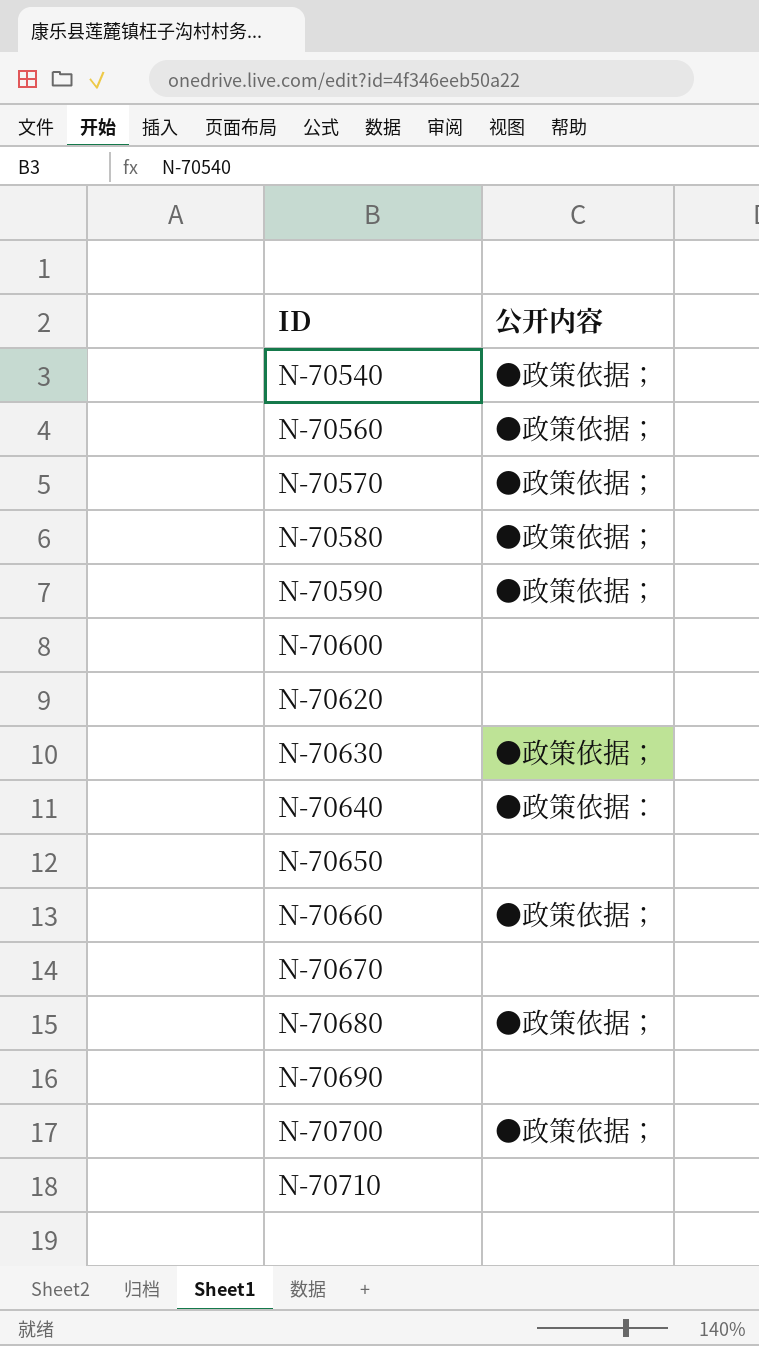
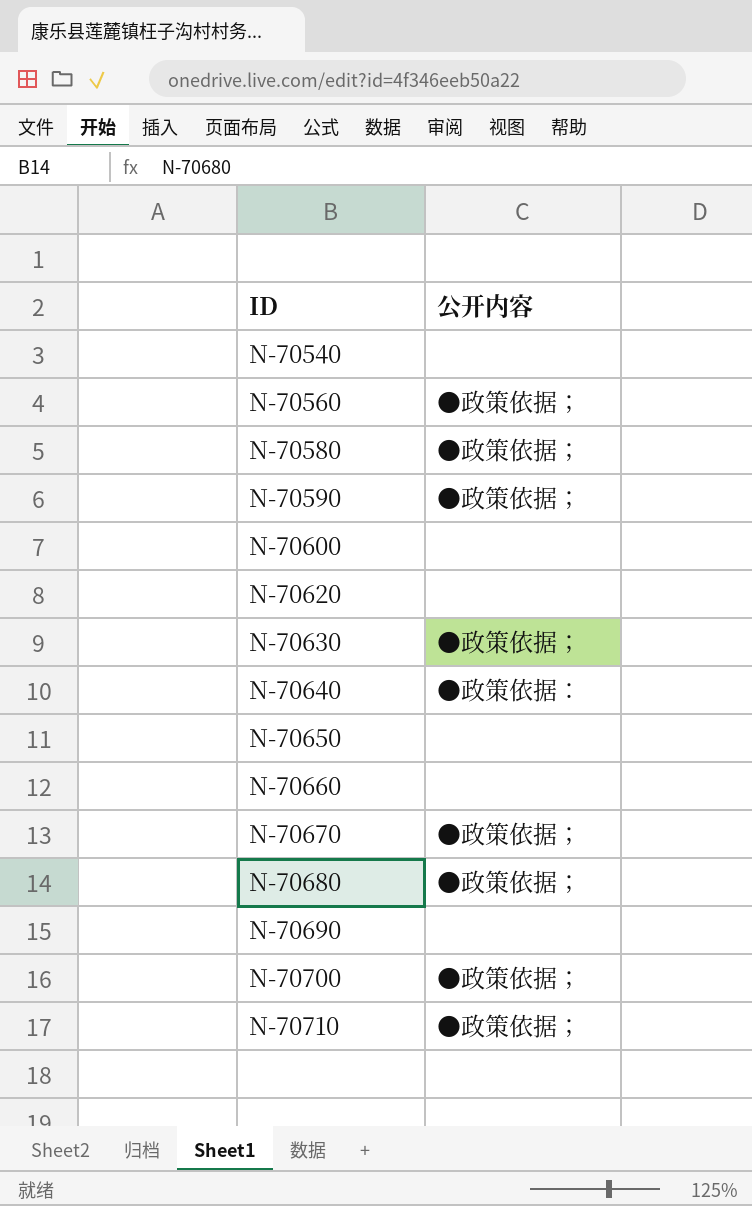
row N-70570: ●政策依据； -> none
N-70540 | 公开内容: ●政策依据； -> none
N-70660 | 公开内容: ●政策依据； -> none
N-70670 | 公开内容: none -> ●政策依据；
N-70710 | 公开内容: none -> ●政策依据；

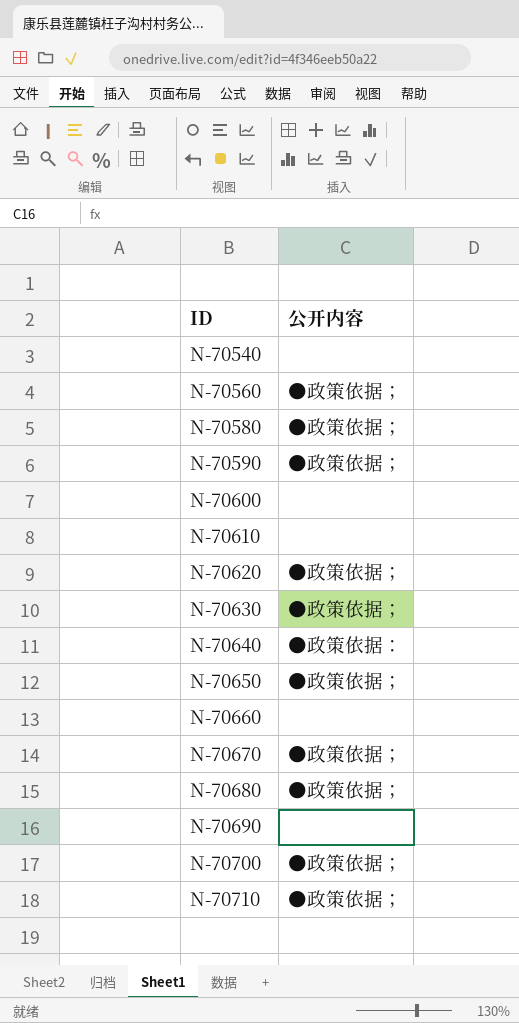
row N-70610: none -> none
N-70620 | 公开内容: none -> ●政策依据；
N-70650 | 公开内容: none -> ●政策依据；

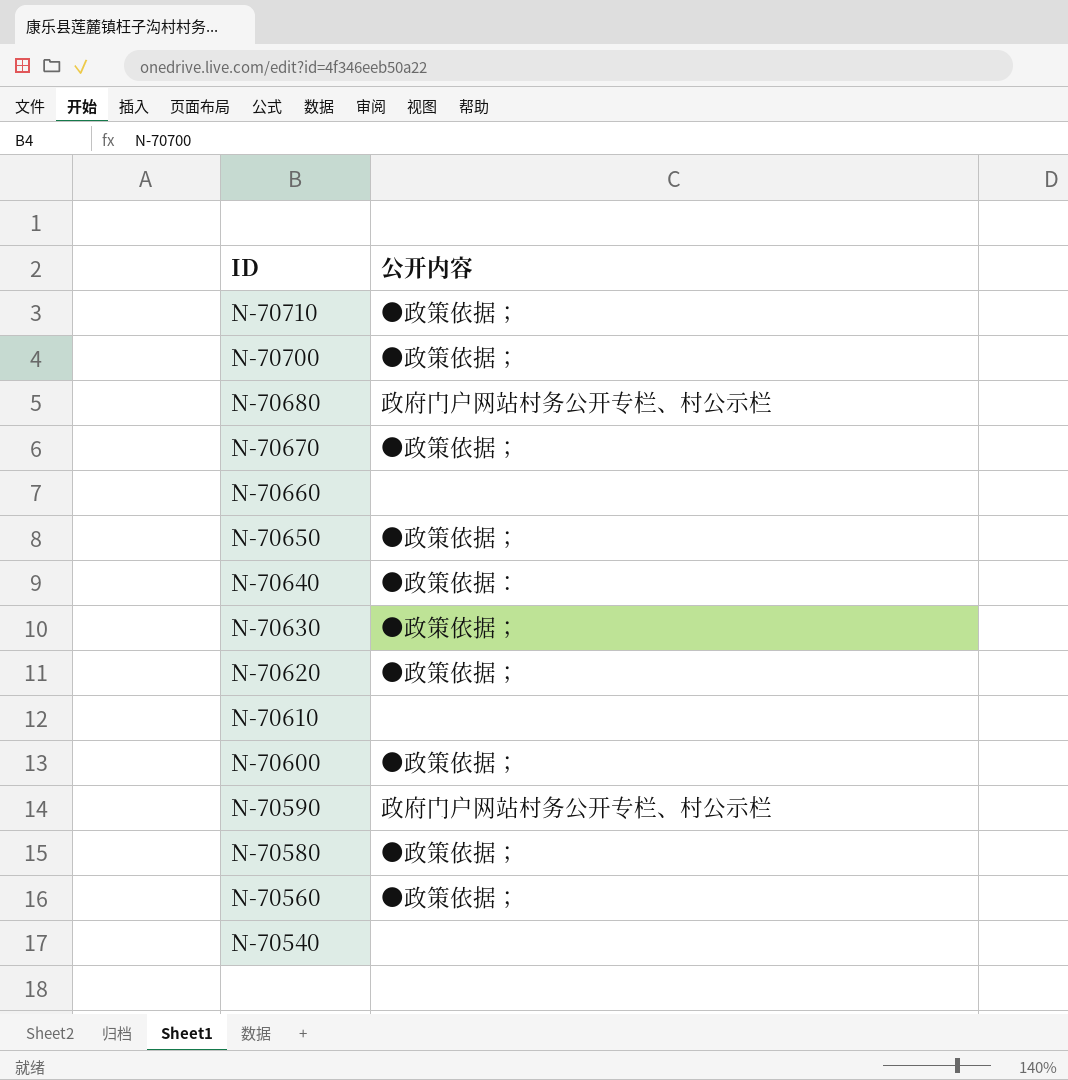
row order: ID ascending -> ID descending
row N-70690: none -> none
N-70680 | 公开内容: ●政策依据； -> 政府门户网站村务公开专栏、村公示栏
N-70600 | 公开内容: none -> ●政策依据；
N-70590 | 公开内容: ●政策依据； -> 政府门户网站村务公开专栏、村公示栏

